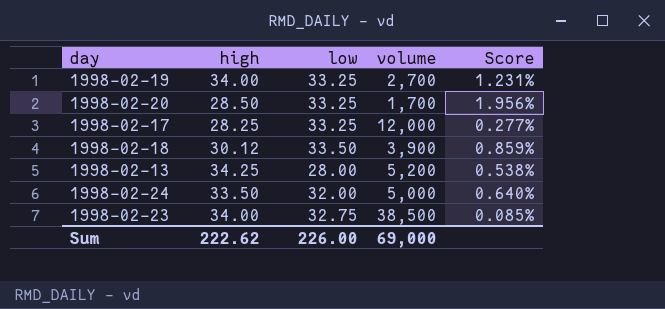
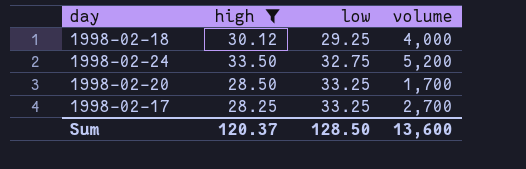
filter: none -> high <= 33.50
row order: none -> low ascending
column Score | formula: [low] / [volume] -> none
1998-02-18 | low: 33.50 -> 29.25
1998-02-18 | volume: 3,900 -> 4,000
1998-02-24 | low: 32.00 -> 32.75
1998-02-24 | volume: 5,000 -> 5,200
1998-02-17 | volume: 12,000 -> 2,700
Sum | high: 222.62 -> 120.37
Sum | low: 226.00 -> 128.50
Sum | volume: 69,000 -> 13,600

